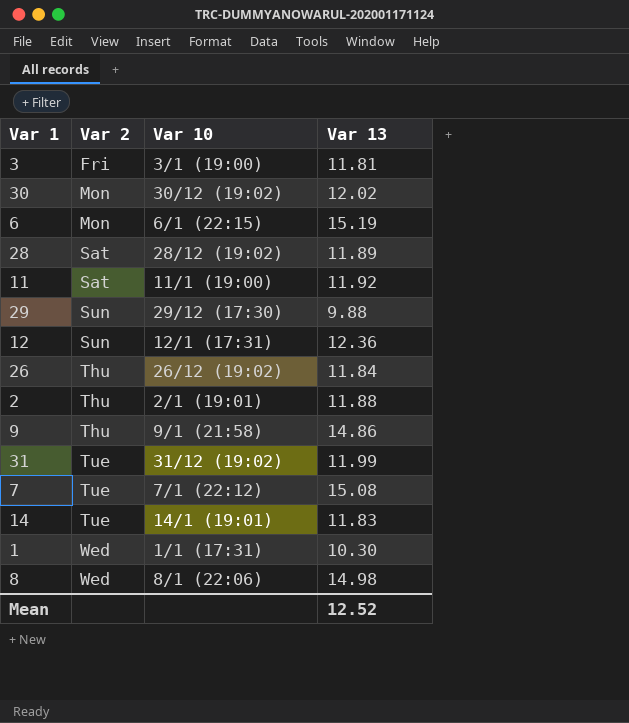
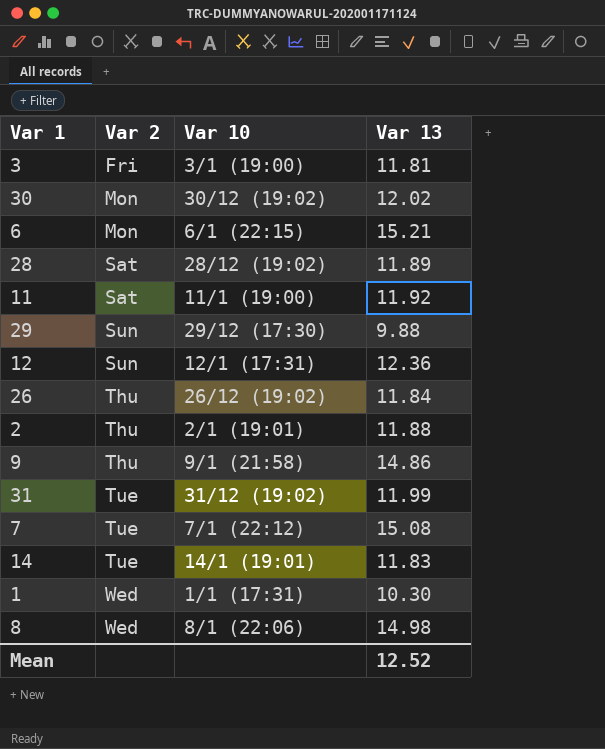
6 | Var 13: 15.19 -> 15.21

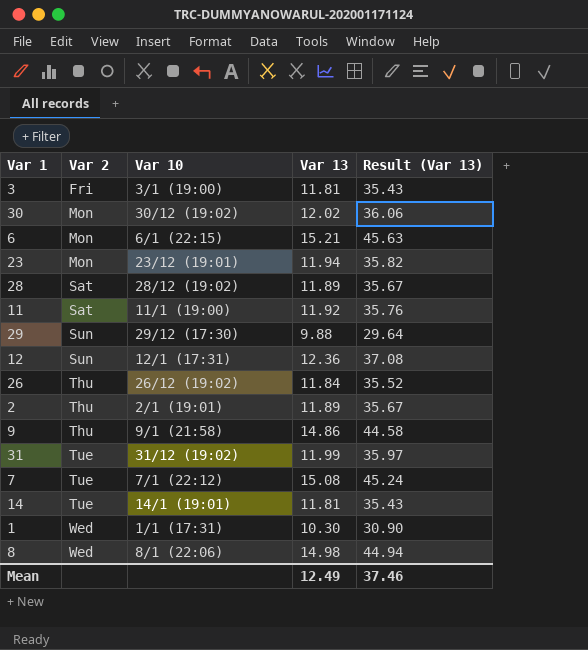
column Result (Var 13) | formula: none -> [Var 13] * 3
row 23: none -> Mon | 23/12 (19:01) | 11.94 | 35.82
2 | Var 13: 11.88 -> 11.89
14 | Var 13: 11.83 -> 11.81
Mean | Var 13: 12.52 -> 12.49

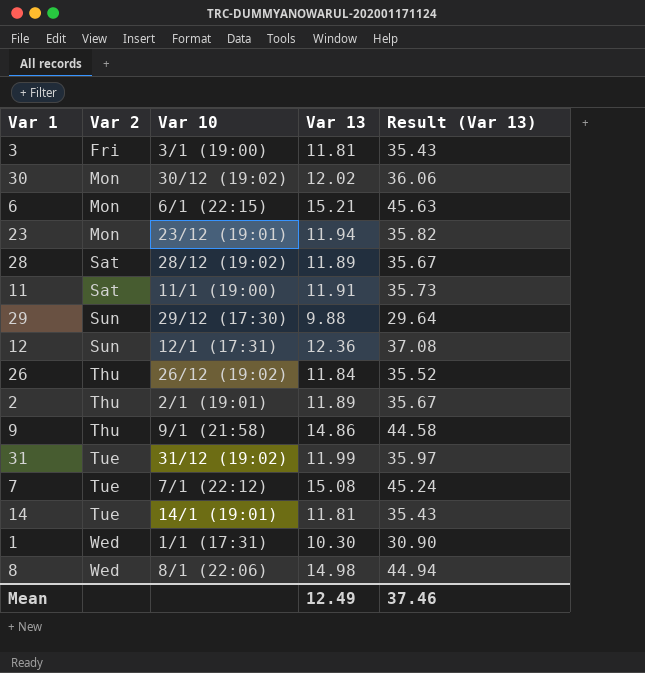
11 | Var 13: 11.92 -> 11.91
11 | Result (Var 13): 35.76 -> 35.73

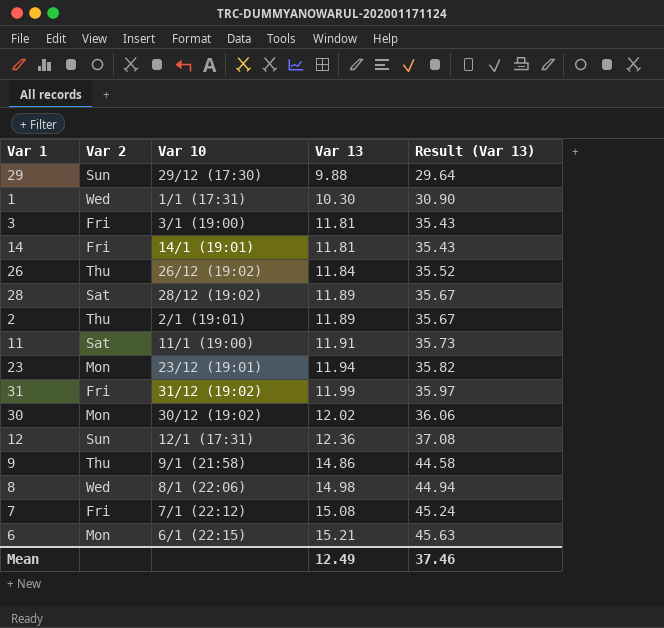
row order: Var 2 ascending -> Var 13 ascending
14 | Var 2: Tue -> Fri
31 | Var 2: Tue -> Fri
7 | Var 2: Tue -> Fri

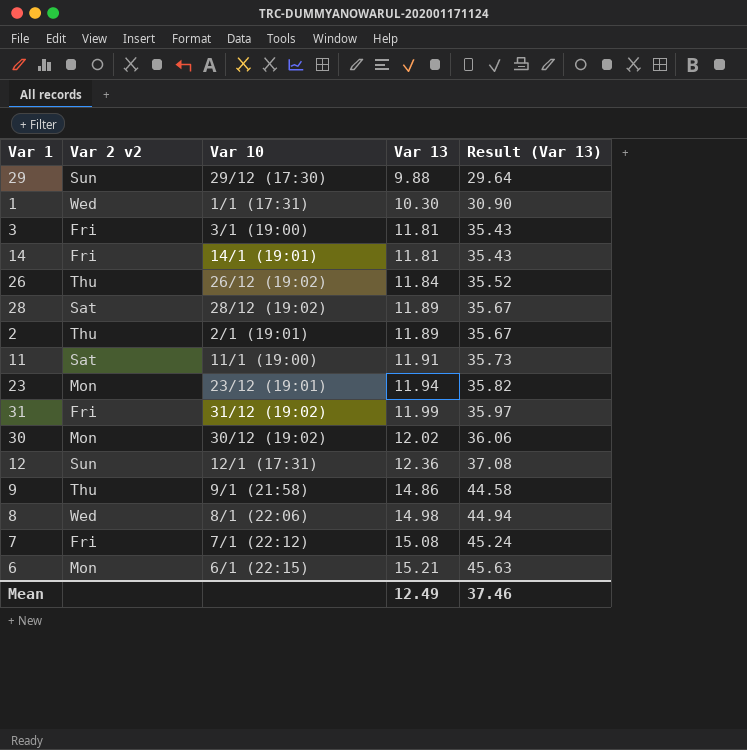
column name: Var 2 -> Var 2 v2

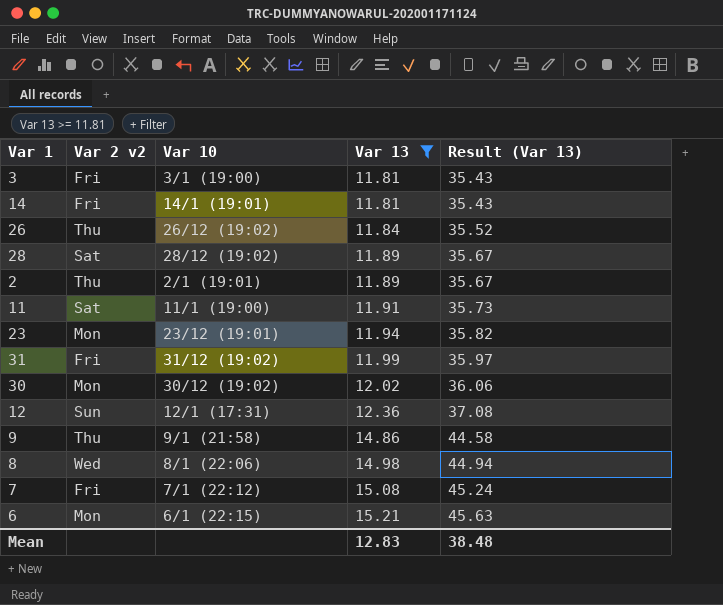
filter: none -> Var 13 >= 11.81
Mean | Var 13: 12.49 -> 12.83
Mean | Result (Var 13): 37.46 -> 38.48

